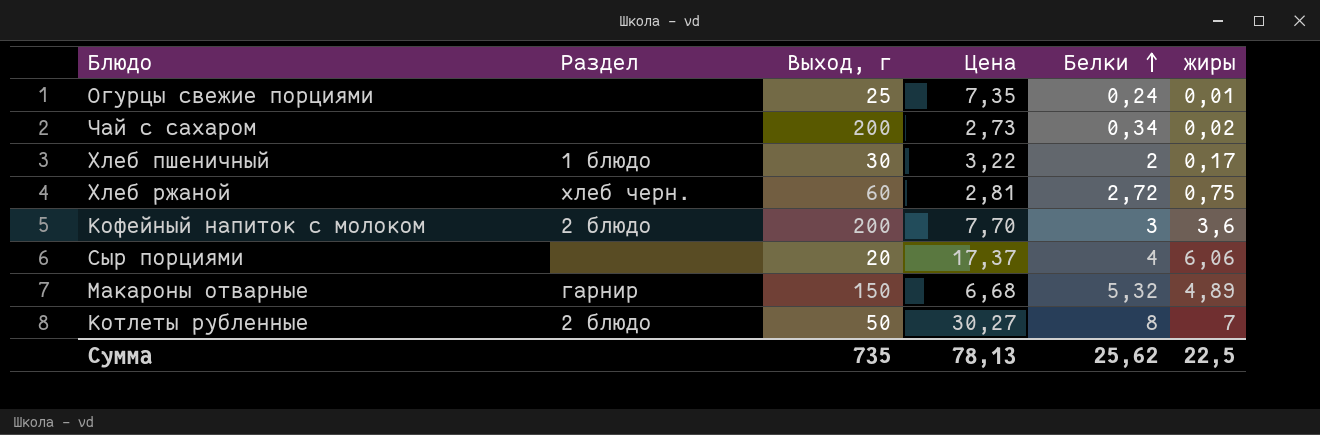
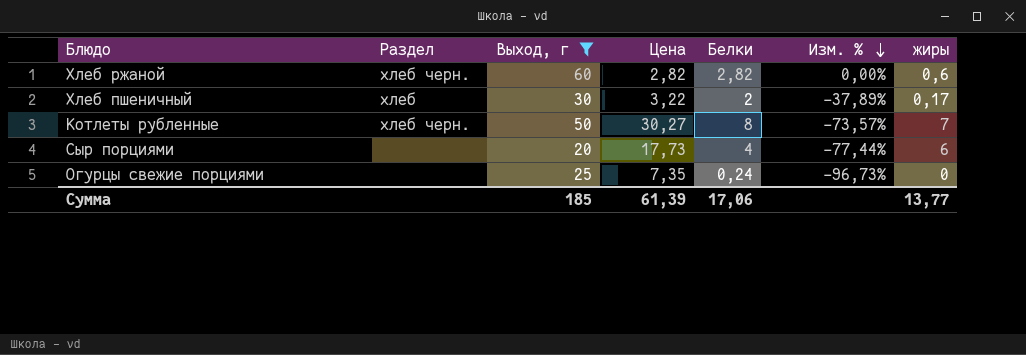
filter: none -> Выход, г <= 60
row order: Белки ascending -> Изм. % descending
column Изм. % | formula: none -> ([Белки] - [Цена]) / [Цена]
Хлеб ржаной | Цена: 2,81 -> 2,82
Хлеб ржаной | Белки: 2,72 -> 2,82
Хлеб ржаной | жиры: 0,75 -> 0,6
Хлеб пшеничный | Раздел: 1 блюдо -> хлеб
Котлеты рубленные | Раздел: 2 блюдо -> хлеб черн.
Сыр порциями | Цена: 17,37 -> 17,73
Сыр порциями | жиры: 6,06 -> 6
Огурцы свежие порциями | жиры: 0,01 -> 0
Сумма | Выход, г: 735 -> 185
Сумма | Цена: 78,13 -> 61,39
Сумма | Белки: 25,62 -> 17,06
Сумма | жиры: 22,5 -> 13,77

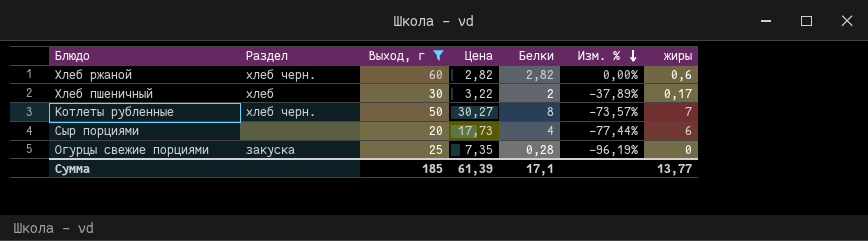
Огурцы свежие порциями | Раздел: none -> закуска
Огурцы свежие порциями | Белки: 0,24 -> 0,28
Огурцы свежие порциями | Изм. %: -96,73% -> -96,19%
Сумма | Белки: 17,06 -> 17,1

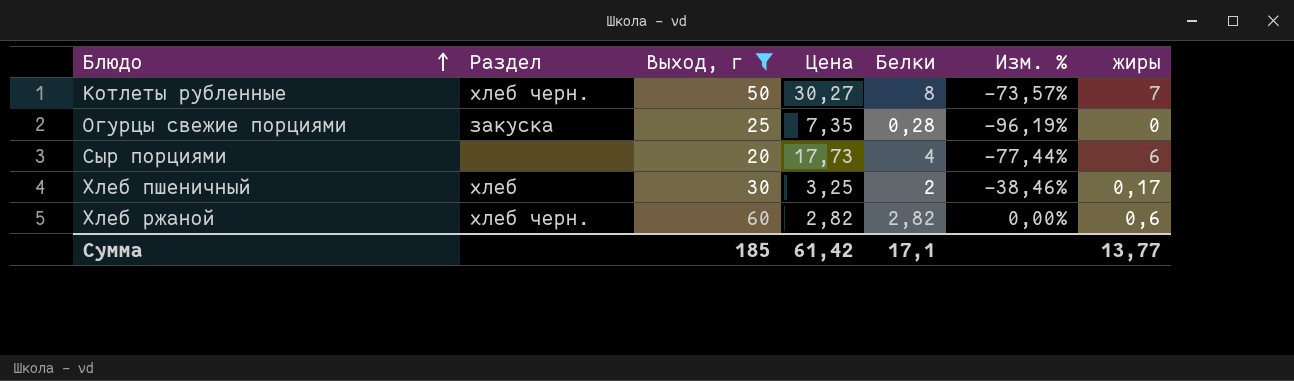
row order: Изм. % descending -> Блюдо ascending
Хлеб пшеничный | Цена: 3,22 -> 3,25
Хлеб пшеничный | Изм. %: -37,89% -> -38,46%
Сумма | Цена: 61,39 -> 61,42

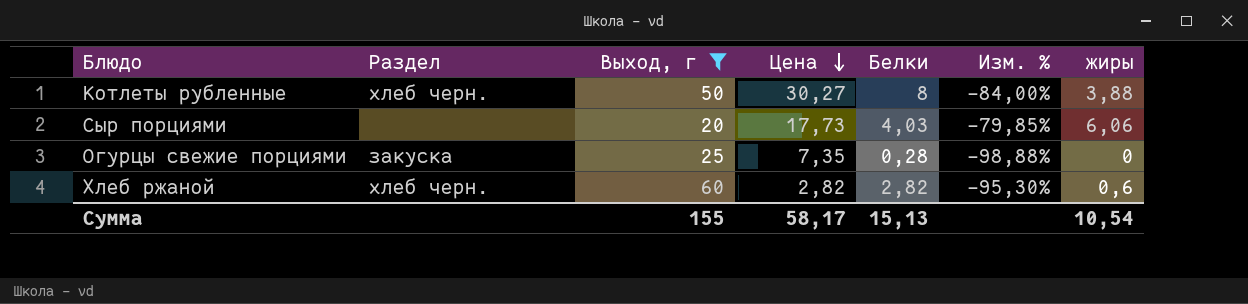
row order: Блюдо ascending -> Цена descending
column Изм. % | formula: ([Белки] - [Цена]) / [Цена] -> ([Белки] - [Выход, г]) / [Выход, г]
row Хлеб пшеничный: хлеб | 30 | 3,25 | 2 | -38,46% | 0,17 -> none
Котлеты рубленные | жиры: 7 -> 3,88
Сыр порциями | Белки: 4 -> 4,03
Сыр порциями | жиры: 6 -> 6,06
Сумма | Выход, г: 185 -> 155
Сумма | Цена: 61,42 -> 58,17
Сумма | Белки: 17,1 -> 15,13
Сумма | жиры: 13,77 -> 10,54

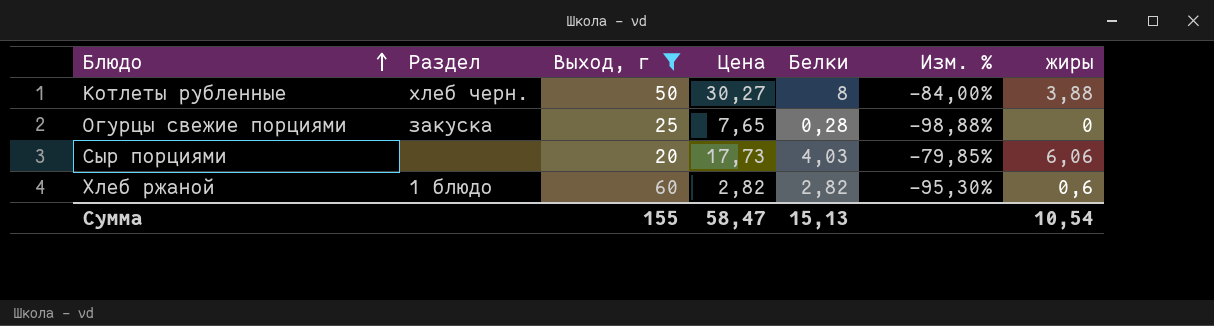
row order: Цена descending -> Блюдо ascending
Огурцы свежие порциями | Цена: 7,35 -> 7,65
Хлеб ржаной | Раздел: хлеб черн. -> 1 блюдо
Сумма | Цена: 58,17 -> 58,47

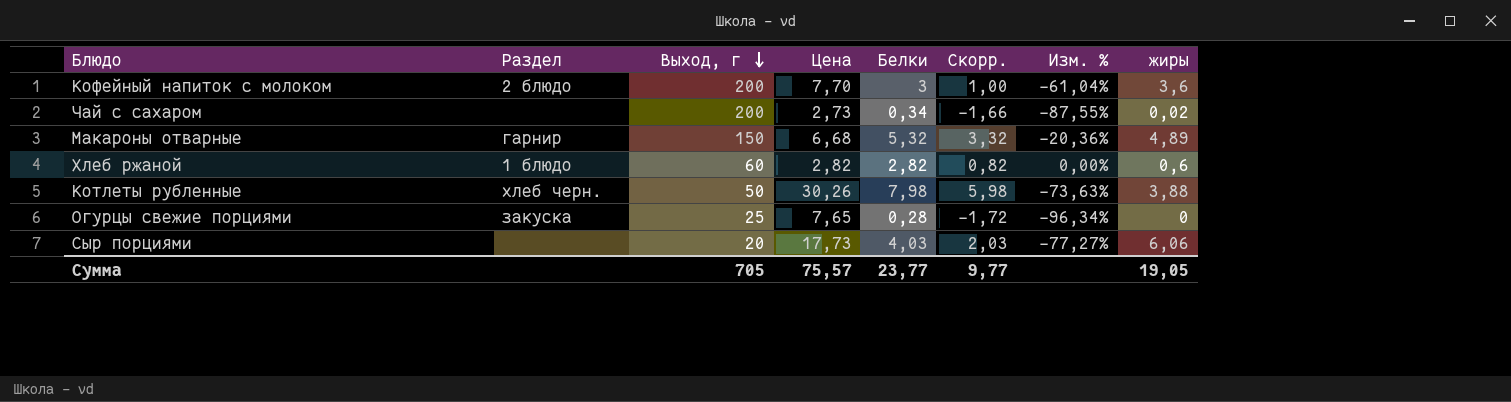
filter: Выход, г <= 60 -> none
row order: Блюдо ascending -> Выход, г descending
column Скорр. | formula: none -> [Белки] - 2
column Изм. % | formula: ([Белки] - [Выход, г]) / [Выход, г] -> ([Белки] - [Цена]) / [Цена]
Котлеты рубленные | Цена: 30,27 -> 30,26
Котлеты рубленные | Белки: 8 -> 7,98
Сумма | Выход, г: 155 -> 705
Сумма | Цена: 58,47 -> 75,57
Сумма | Белки: 15,13 -> 23,77
Сумма | жиры: 10,54 -> 19,05

